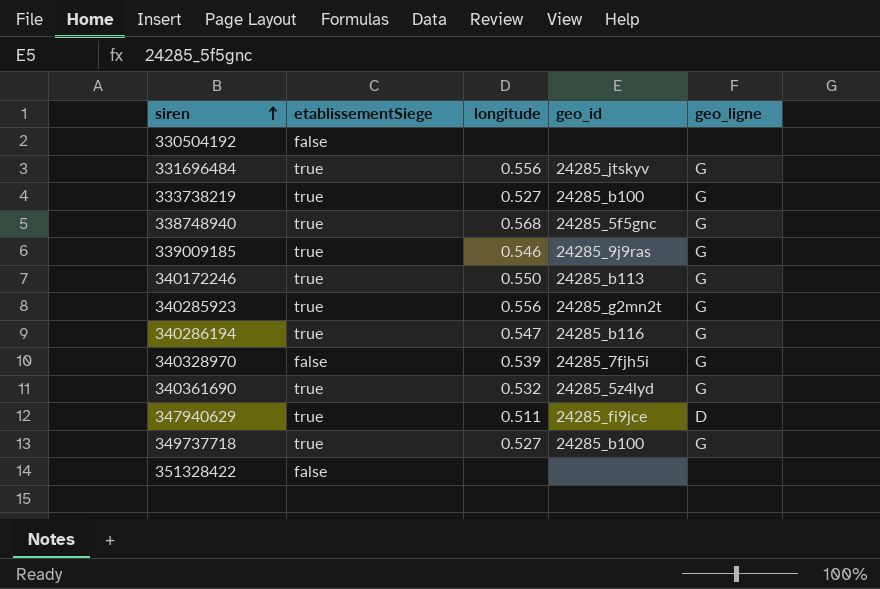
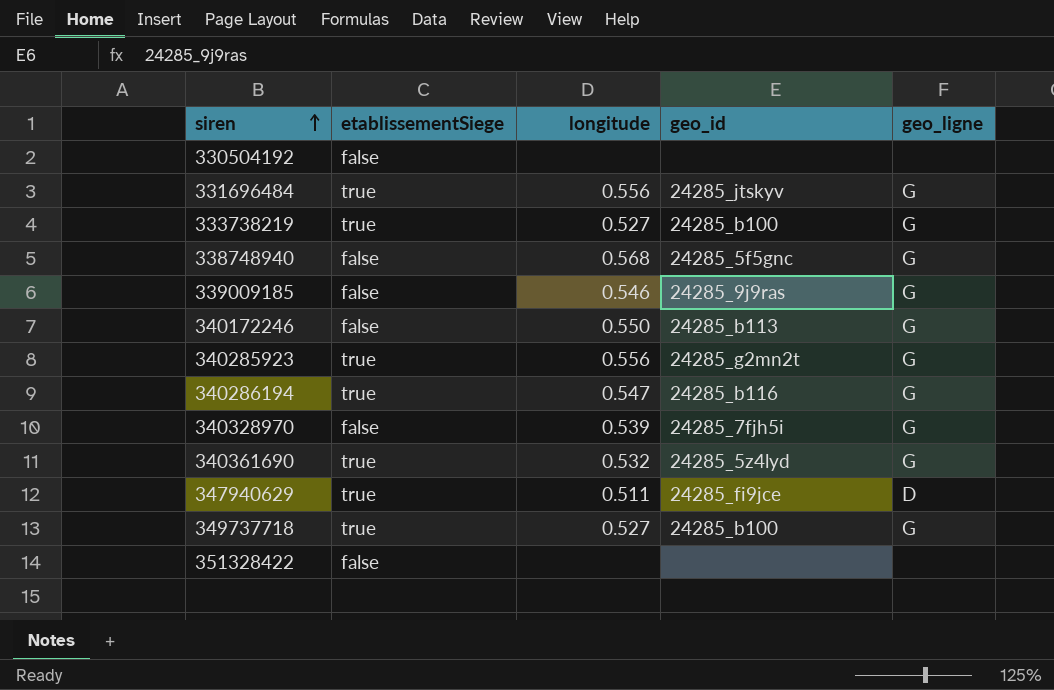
338748940 | etablissementSiege: true -> false
339009185 | etablissementSiege: true -> false
340172246 | etablissementSiege: true -> false

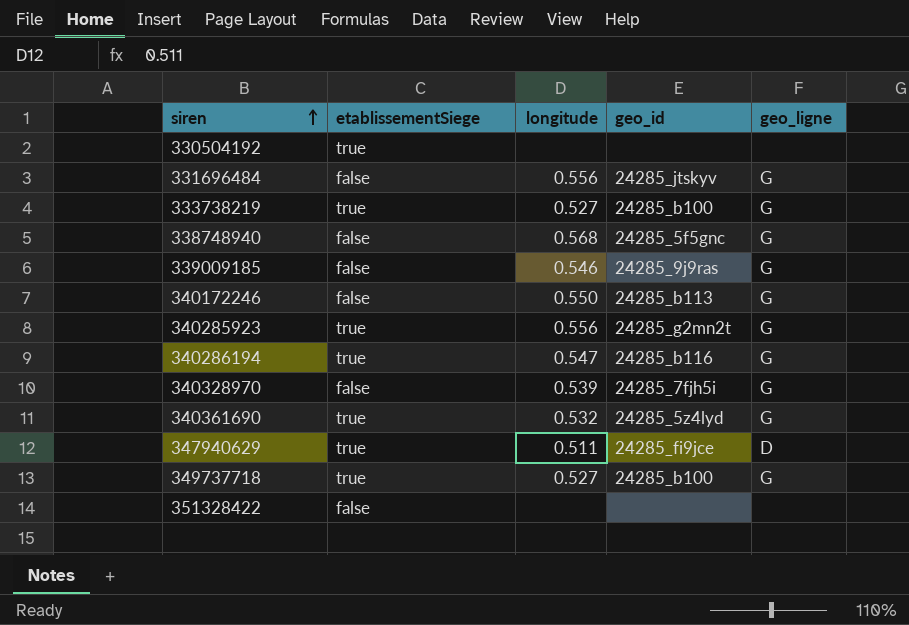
330504192 | etablissementSiege: false -> true
331696484 | etablissementSiege: true -> false

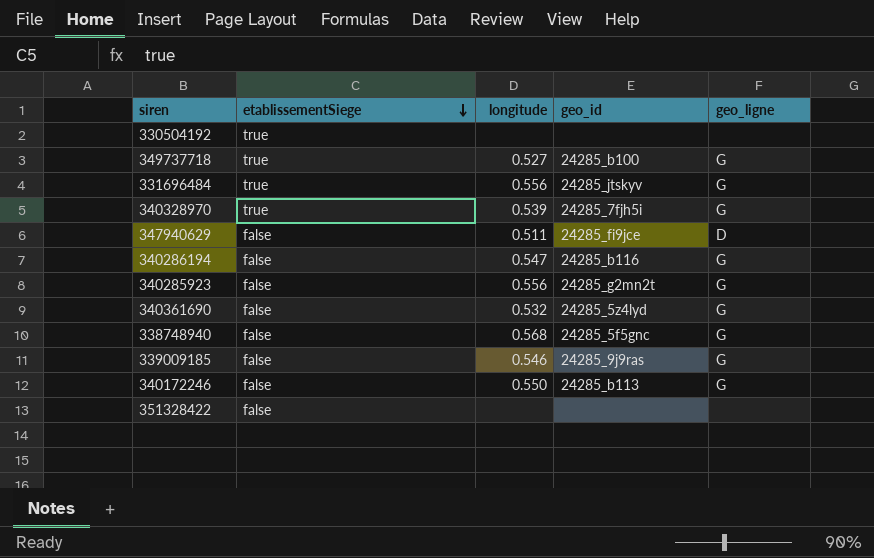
row order: siren ascending -> etablissementSiege descending
row 333738219: true | 0.527 | 24285_b100 | G -> none
331696484 | etablissementSiege: false -> true
340328970 | etablissementSiege: false -> true
347940629 | etablissementSiege: true -> false
340286194 | etablissementSiege: true -> false
340285923 | etablissementSiege: true -> false
340361690 | etablissementSiege: true -> false

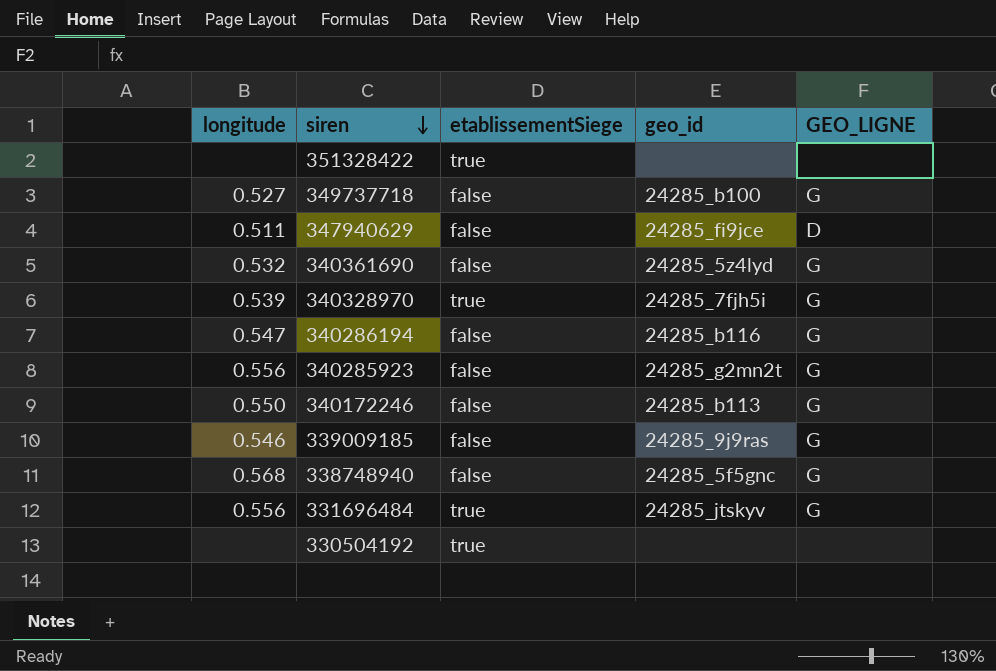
row order: etablissementSiege descending -> siren descending
column longitude | position: 3 -> 1
column name: geo_ligne -> GEO_LIGNE
351328422 | etablissementSiege: false -> true
349737718 | etablissementSiege: true -> false

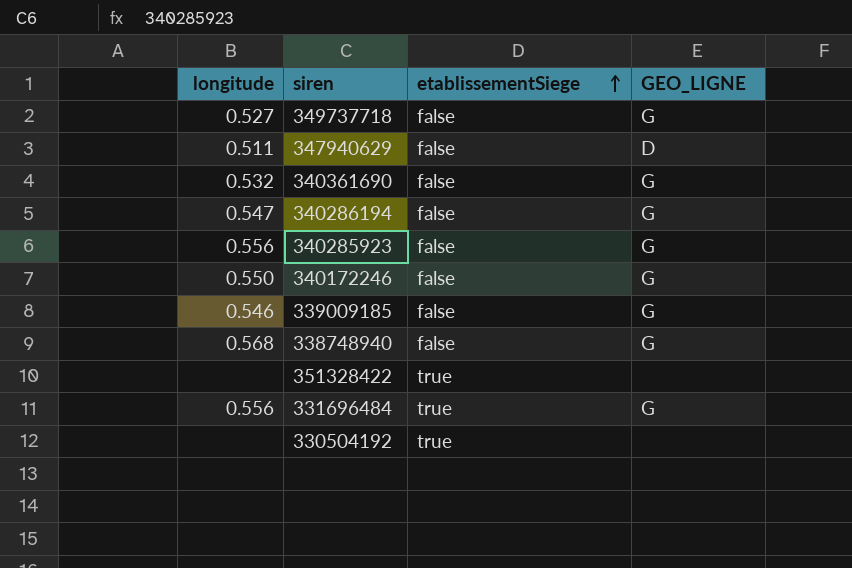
row order: siren descending -> etablissementSiege ascending
column geo_id | position: 4 -> none
row 340328970: 0.539 | true | 24285_7fjh5i | G -> none

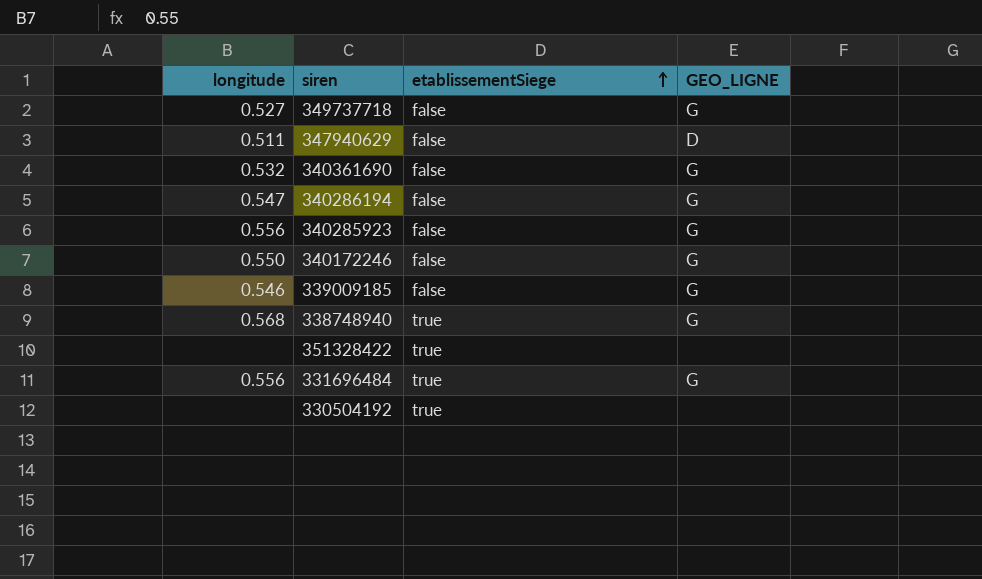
338748940 | etablissementSiege: false -> true

